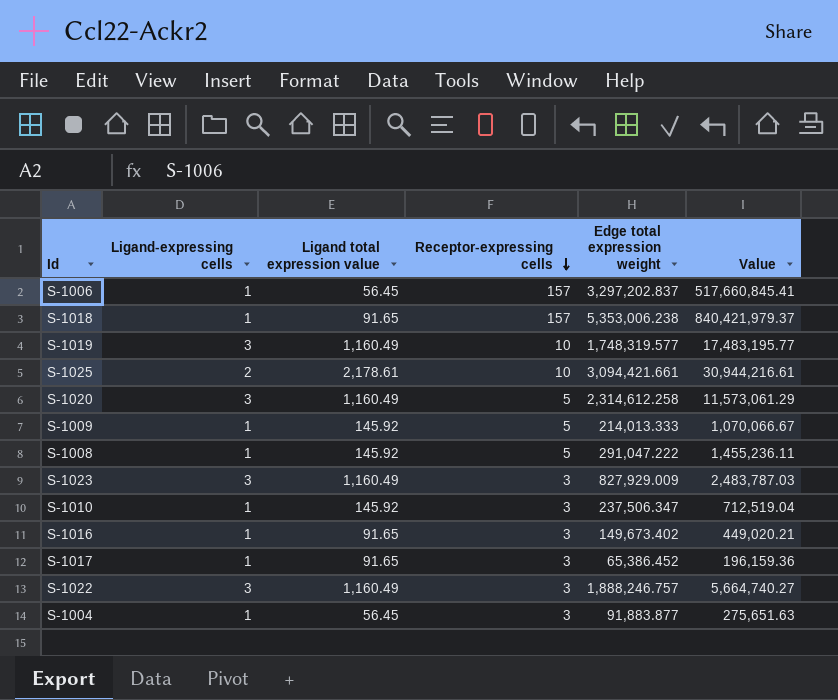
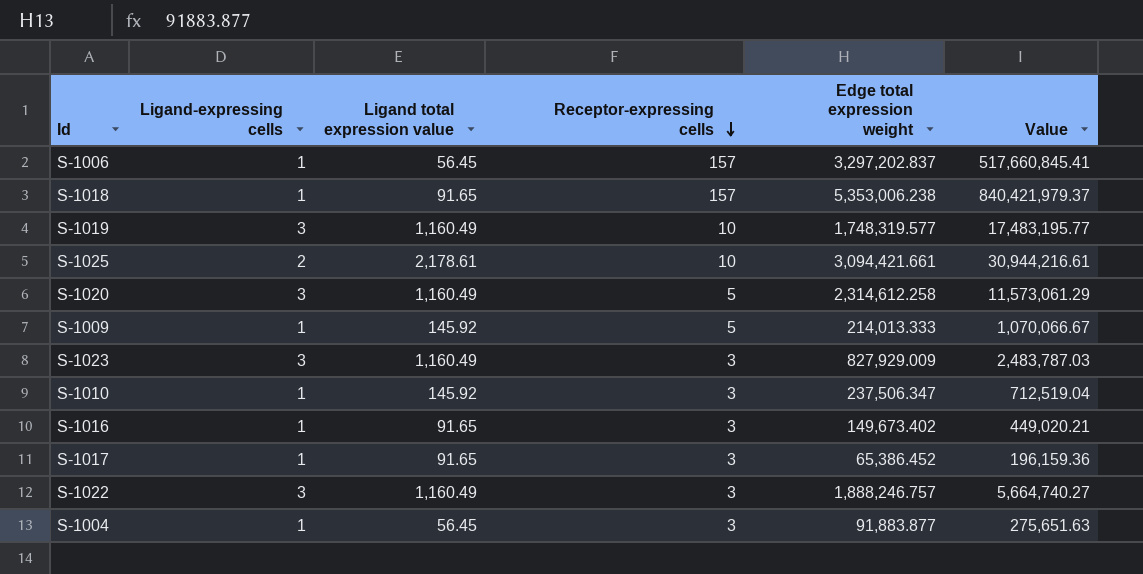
row S-1008: 1 | 145.92 | 5 | 291,047.222 | 1,455,236.11 -> none

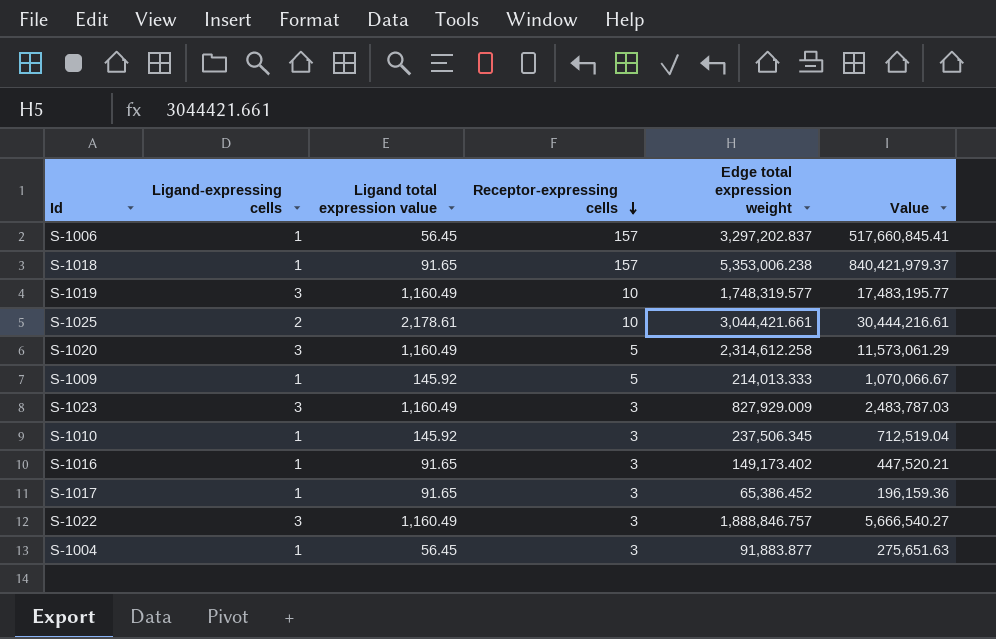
S-1025 | Edge total expression weight: 3,094,421.661 -> 3,044,421.661
S-1025 | Value: 30,944,216.61 -> 30,444,216.61
S-1010 | Edge total expression weight: 237,506.347 -> 237,506.345
S-1016 | Edge total expression weight: 149,673.402 -> 149,173.402
S-1016 | Value: 449,020.21 -> 447,520.21
S-1022 | Edge total expression weight: 1,888,246.757 -> 1,888,846.757
S-1022 | Value: 5,664,740.27 -> 5,666,540.27

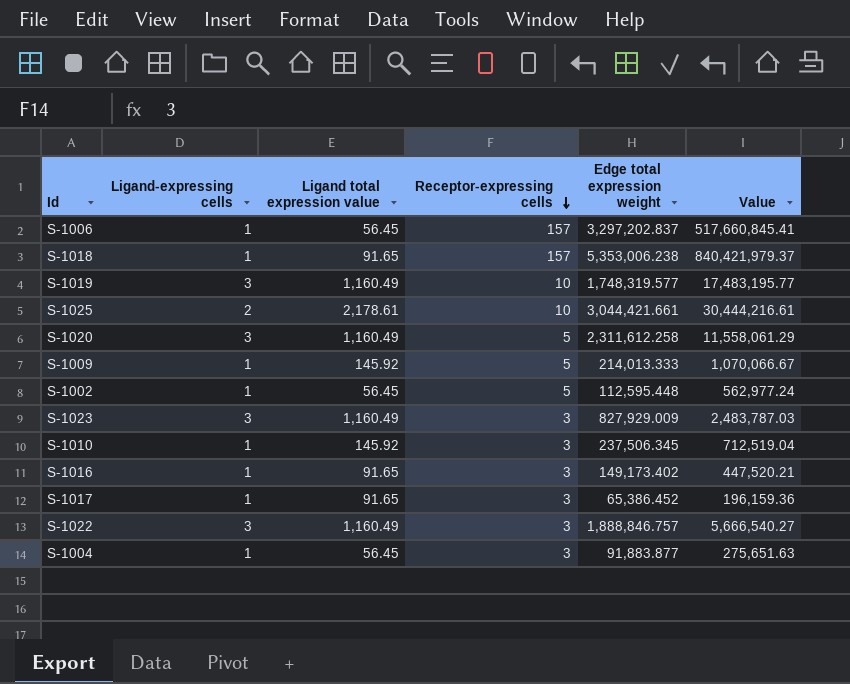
S-1020 | Edge total expression weight: 2,314,612.258 -> 2,311,612.258
S-1020 | Value: 11,573,061.29 -> 11,558,061.29
row S-1002: none -> 1 | 56.45 | 5 | 112,595.448 | 562,977.24

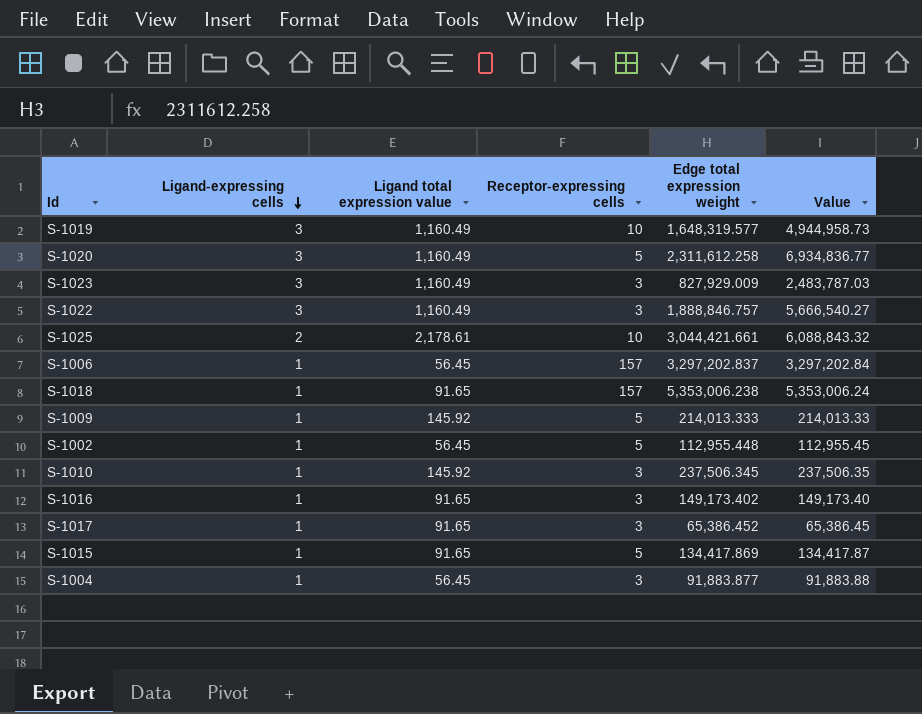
row order: Receptor-expressing cells descending -> Ligand-expressing cells descending
column Value | formula: [Receptor-expressing cells] * [Edge total expression weight] -> [Ligand-expressing cells] * [Edge total expression weight]
S-1019 | Edge total expression weight: 1,748,319.577 -> 1,648,319.577
S-1002 | Edge total expression weight: 112,595.448 -> 112,955.448
row S-1015: none -> 1 | 91.65 | 5 | 134,417.869 | 134,417.87

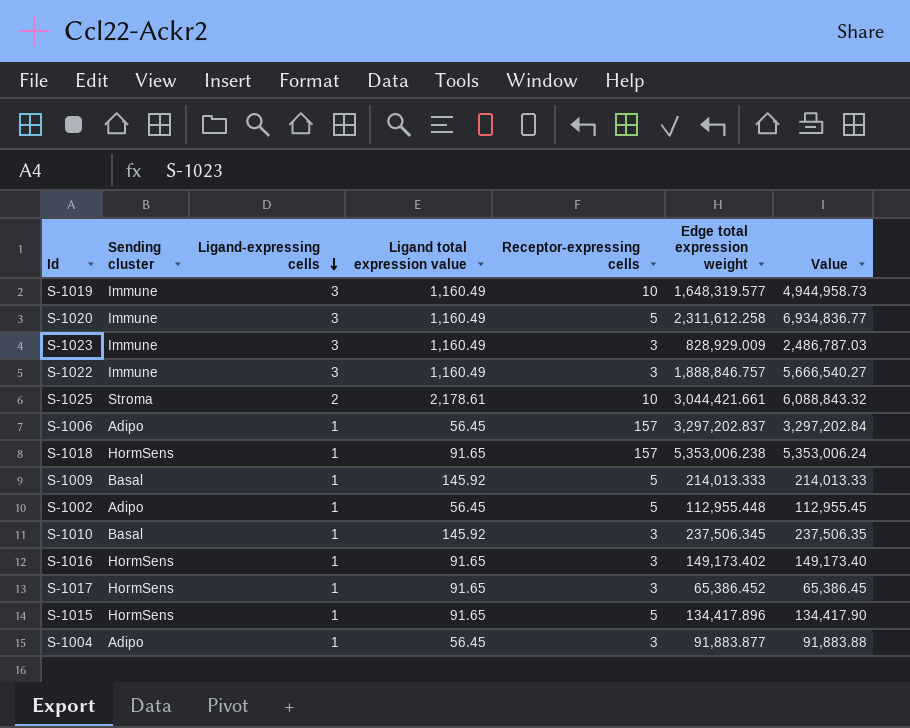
column Sending cluster | position: none -> 2
S-1023 | Edge total expression weight: 827,929.009 -> 828,929.009
S-1023 | Value: 2,483,787.03 -> 2,486,787.03
S-1015 | Edge total expression weight: 134,417.869 -> 134,417.896
S-1015 | Value: 134,417.87 -> 134,417.90

